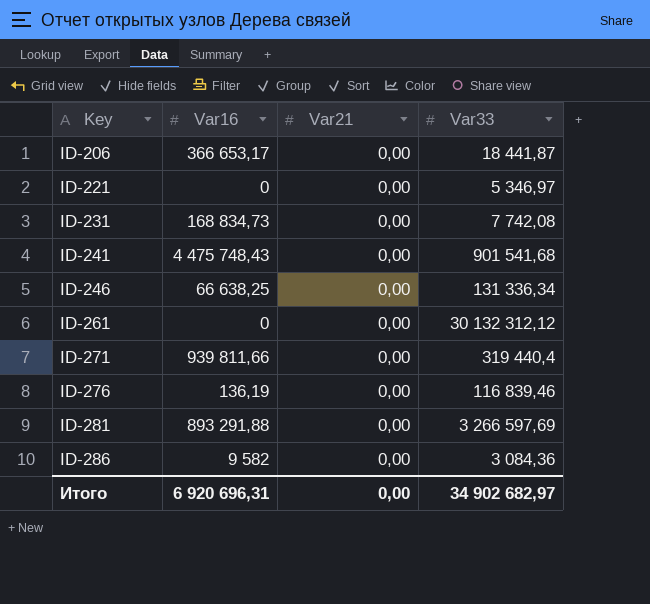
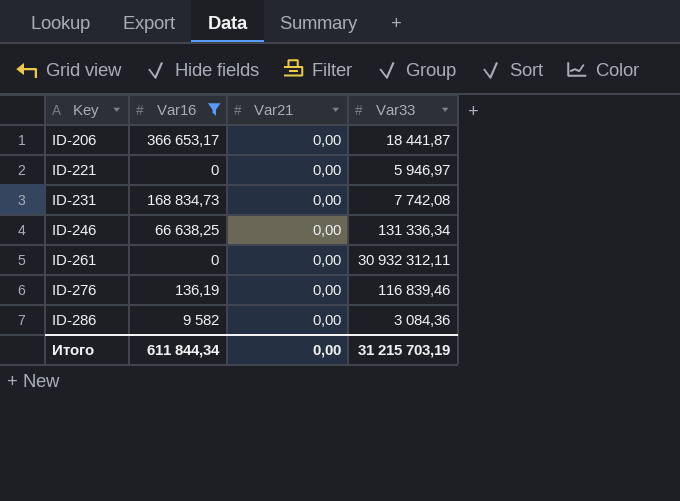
filter: none -> Var16 <= 366 653,17
ID-221 | Var33: 5 346,97 -> 5 946,97
ID-261 | Var33: 30 132 312,12 -> 30 932 312,11
Итого | Var16: 6 920 696,31 -> 611 844,34
Итого | Var33: 34 902 682,97 -> 31 215 703,19

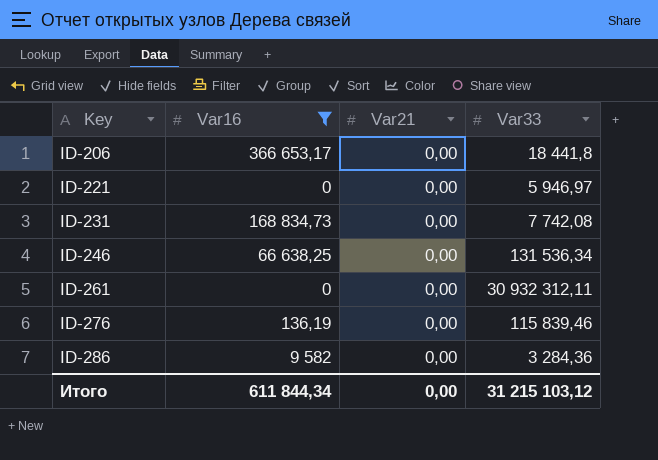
ID-206 | Var33: 18 441,87 -> 18 441,8
ID-246 | Var33: 131 336,34 -> 131 536,34
ID-276 | Var33: 116 839,46 -> 115 839,46
ID-286 | Var33: 3 084,36 -> 3 284,36
Итого | Var33: 31 215 703,19 -> 31 215 103,12

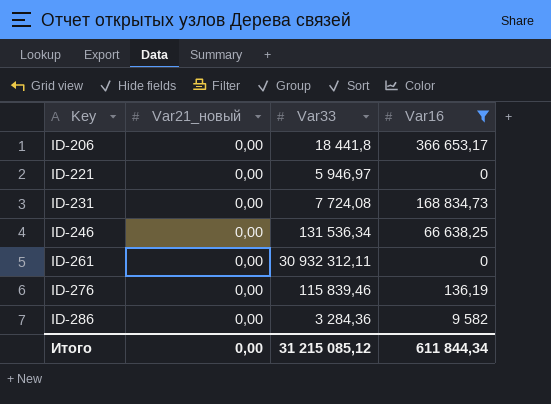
column name: Var21 -> Var21_новый
column Var16 | position: 2 -> 4
ID-231 | Var33: 7 742,08 -> 7 724,08
Итого | Var33: 31 215 103,12 -> 31 215 085,12

